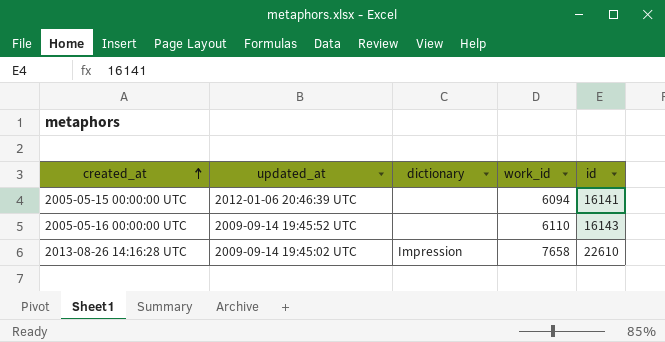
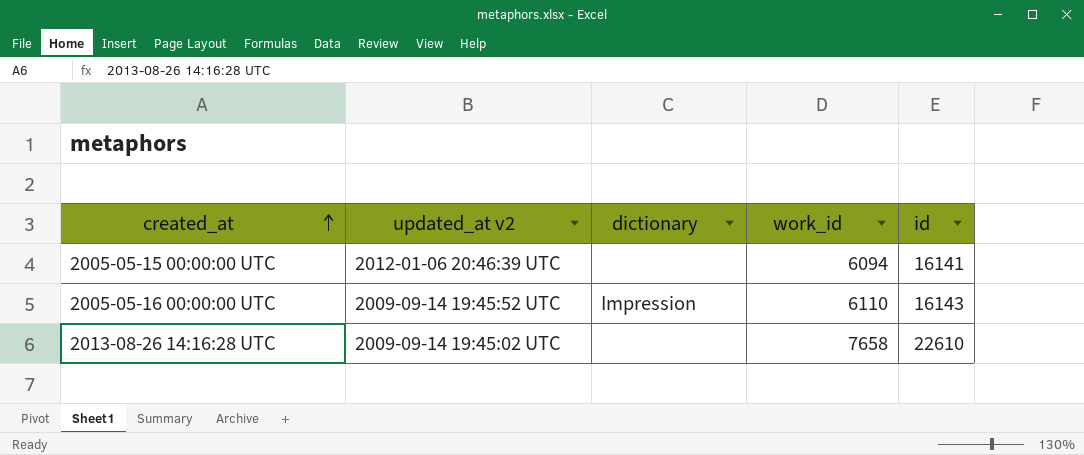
column name: updated_at -> updated_at v2
2005-05-16 00:00:00 UTC | dictionary: none -> Impression
2013-08-26 14:16:28 UTC | dictionary: Impression -> none

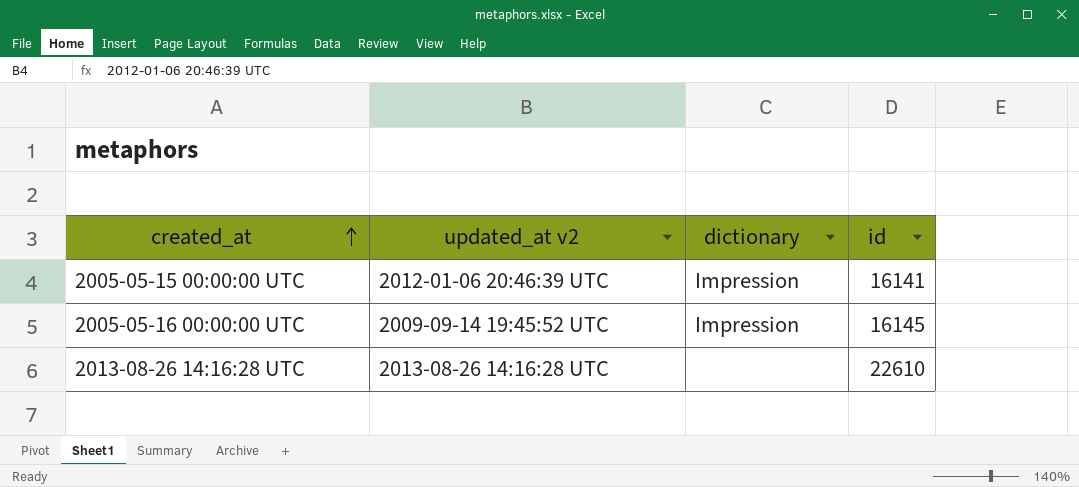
column work_id | position: 4 -> none
2005-05-15 00:00:00 UTC | dictionary: none -> Impression
2005-05-16 00:00:00 UTC | id: 16143 -> 16145
2013-08-26 14:16:28 UTC | updated_at v2: 2009-09-14 19:45:02 UTC -> 2013-08-26 14:16:28 UTC

